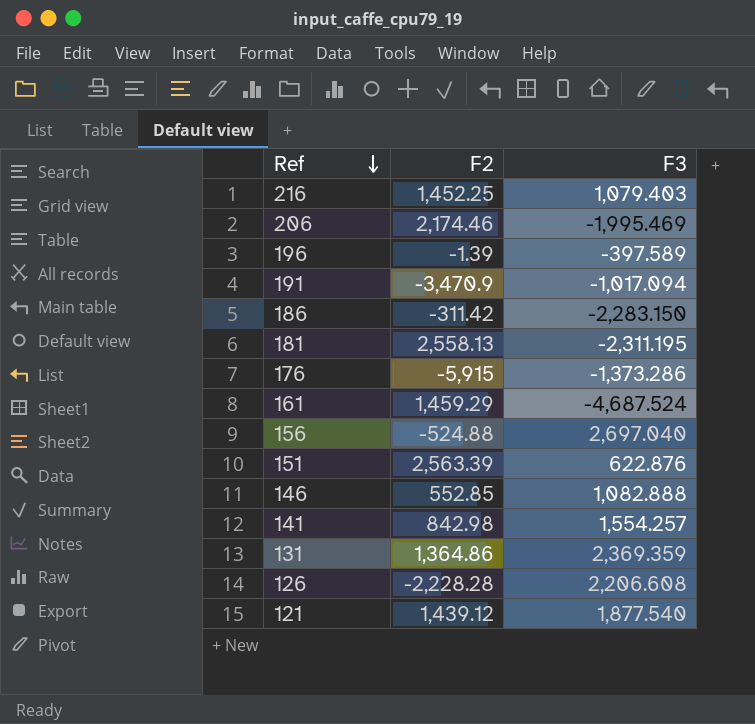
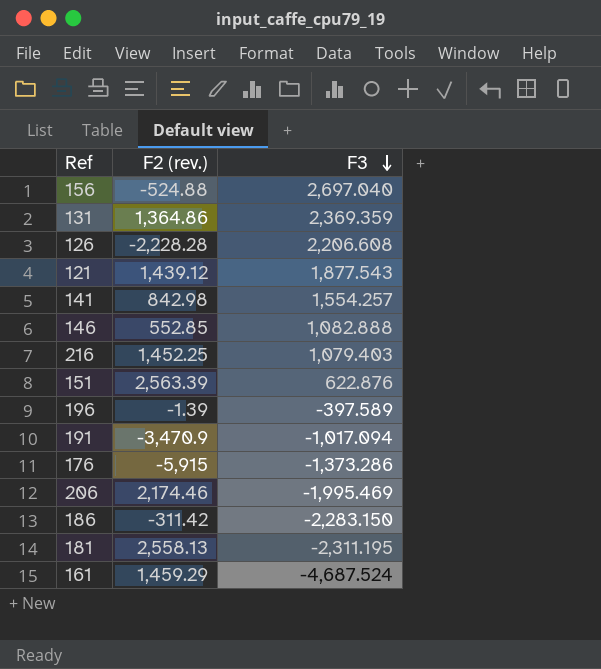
row order: Ref descending -> F3 descending
column name: F2 -> F2 (rev.)
121 | F3: 1,877.540 -> 1,877.543

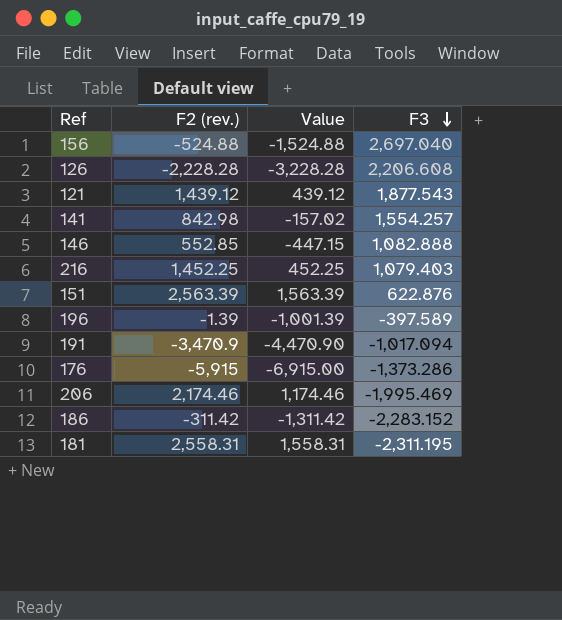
column Value | formula: none -> [F2 (rev.)] - 1000
row 131: 1,364.86 | 2,369.359 -> none
row 161: 1,459.29 | -4,687.524 -> none
186 | F3: -2,283.150 -> -2,283.152
181 | F2 (rev.): 2,558.13 -> 2,558.31

